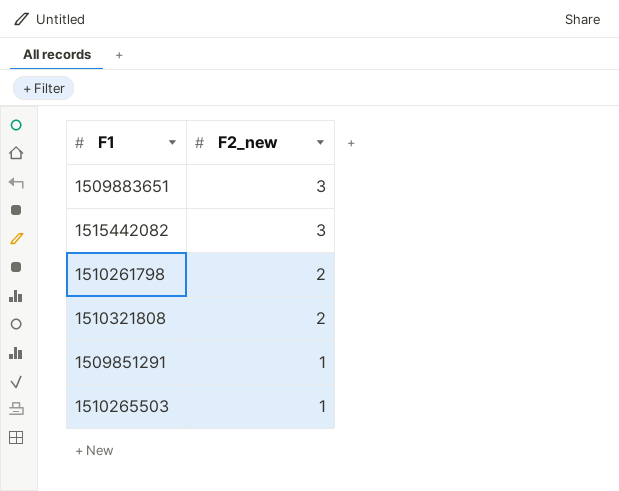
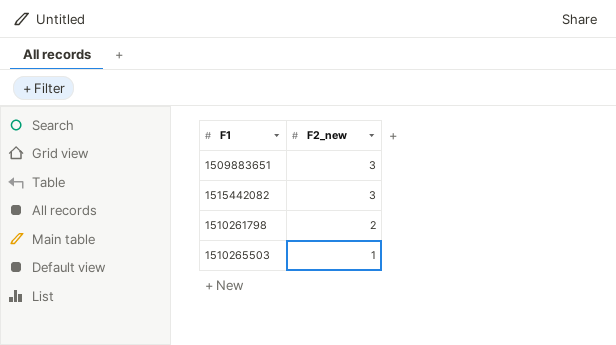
row 1510321808: 2 -> none
row 1509851291: 1 -> none

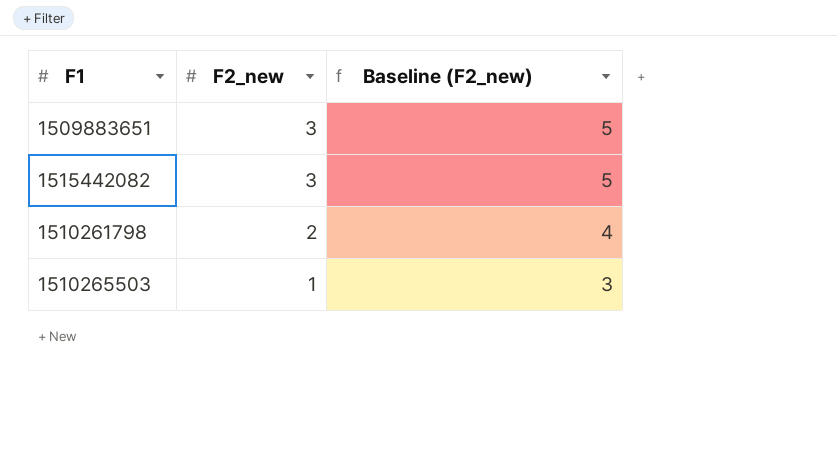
column Baseline (F2_new) | formula: none -> [F2_new] + 2

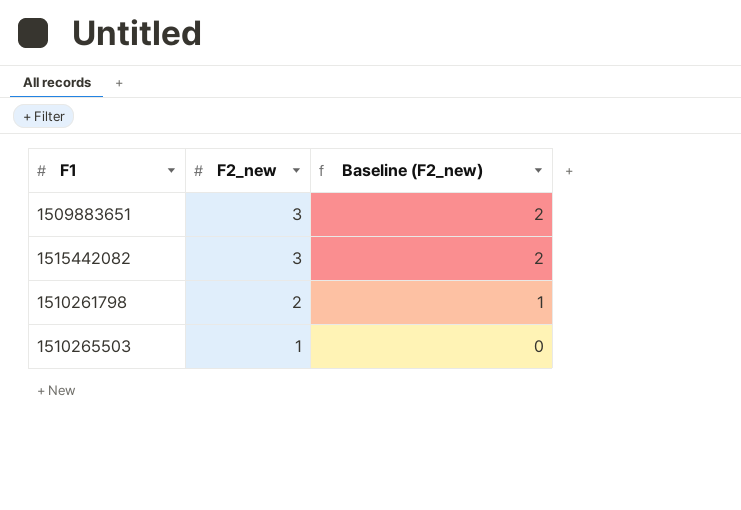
column Baseline (F2_new) | formula: [F2_new] + 2 -> [F2_new] - 1

